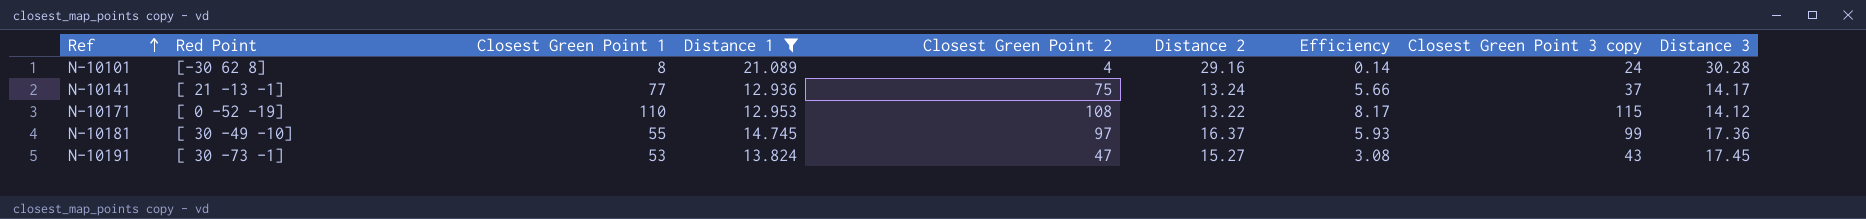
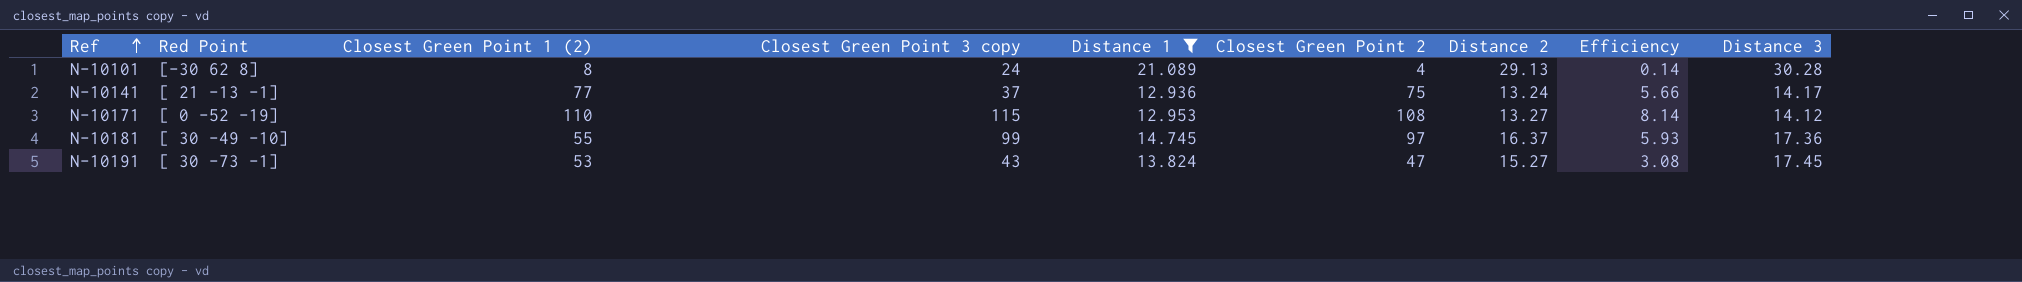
column name: Closest Green Point 1 -> Closest Green Point 1 (2)
column Closest Green Point 3 copy | position: 8 -> 4
N-10101 | Distance 2: 29.16 -> 29.13
N-10171 | Distance 2: 13.22 -> 13.27
N-10171 | Efficiency: 8.17 -> 8.14

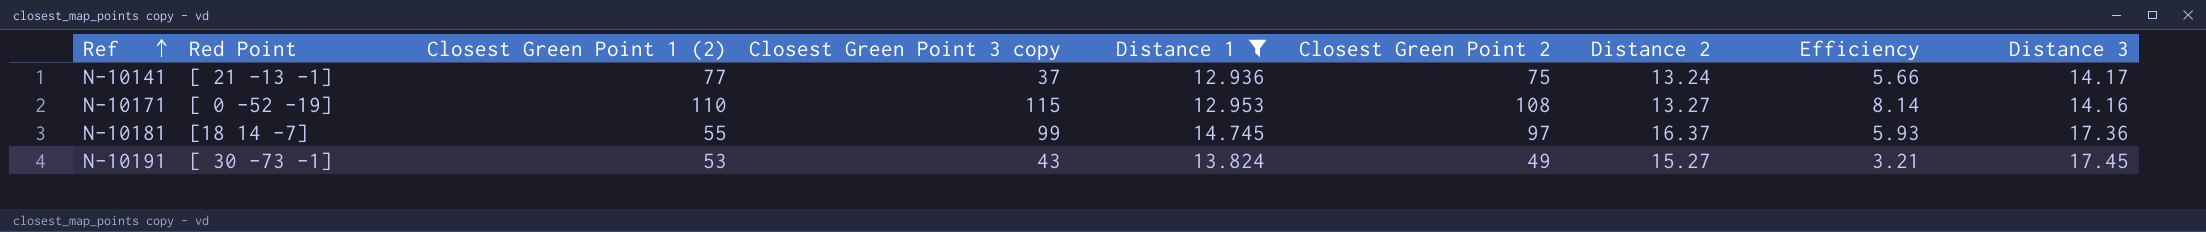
row N-10101: [-30 62 8] | 8 | 24 | 21.089 | 4 | 29.13 | 0.14 | 30.28 -> none
N-10171 | Distance 3: 14.12 -> 14.16
N-10181 | Red Point: [ 30 -49 -10] -> [18 14 -7]
N-10191 | Closest Green Point 2: 47 -> 49
N-10191 | Efficiency: 3.08 -> 3.21

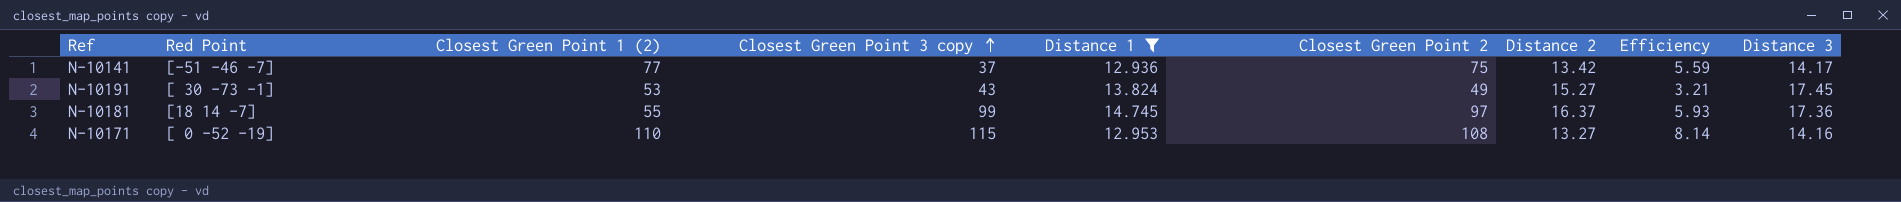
row order: Ref ascending -> Closest Green Point 3 copy ascending
N-10141 | Red Point: [ 21 -13 -1] -> [-51 -46 -7]
N-10141 | Distance 2: 13.24 -> 13.42
N-10141 | Efficiency: 5.66 -> 5.59

